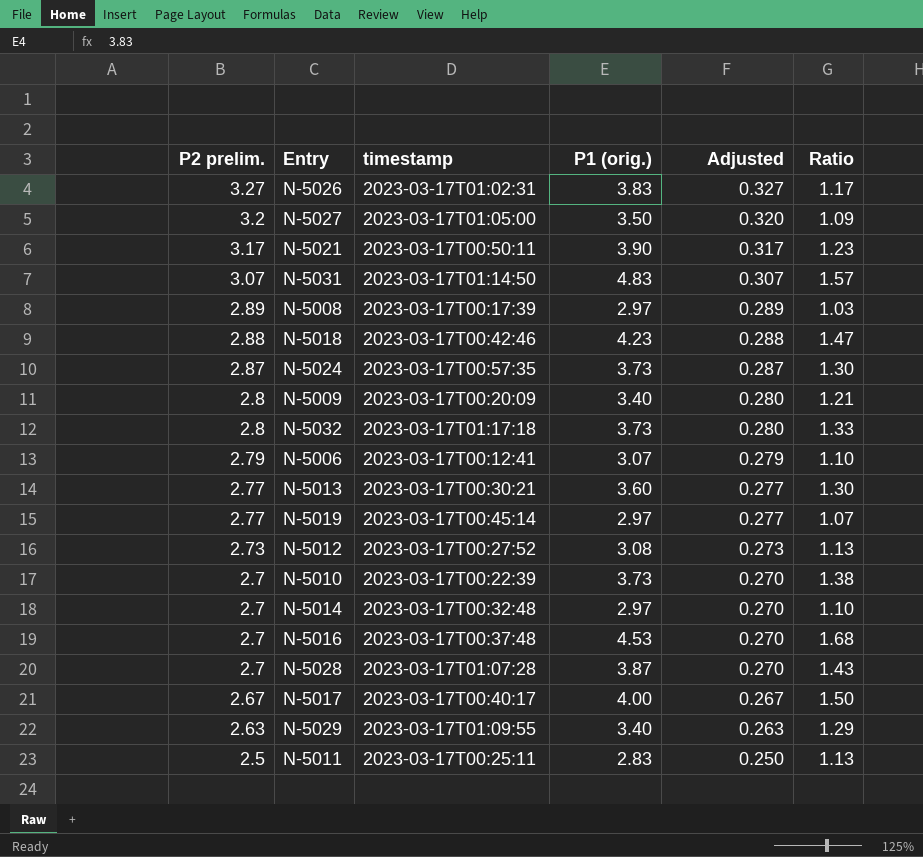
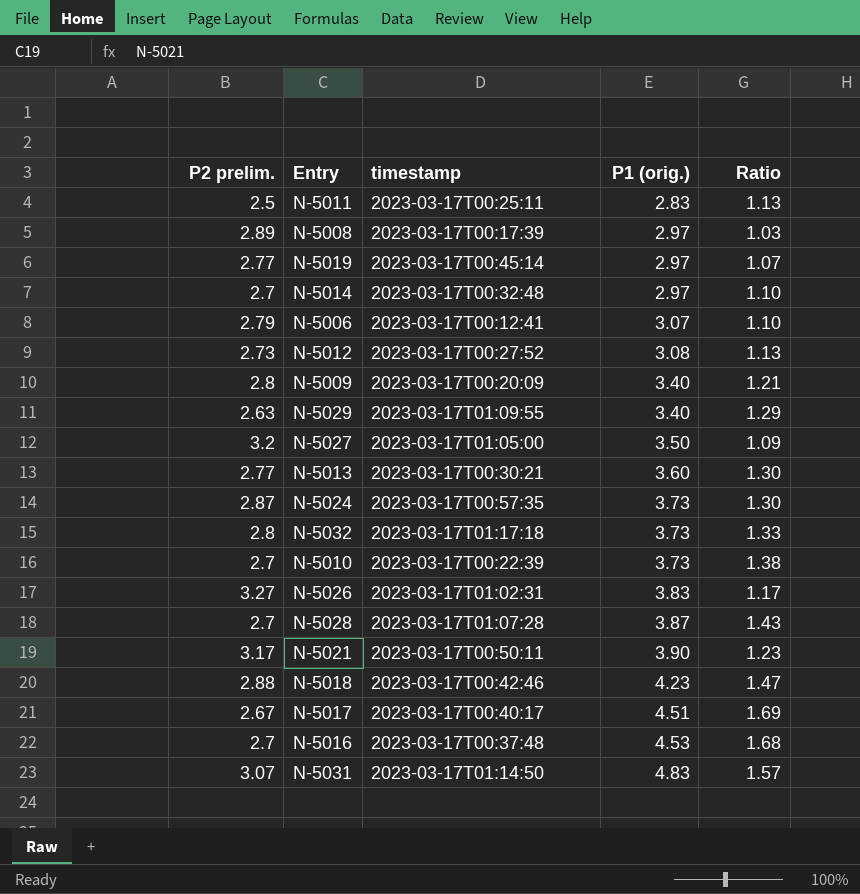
row order: P2 prelim. descending -> P1 (orig.) ascending
column Adjusted | formula: [P2 prelim.] * 0.1 -> none
N-5017 | P1 (orig.): 4.00 -> 4.51
N-5017 | Ratio: 1.50 -> 1.69

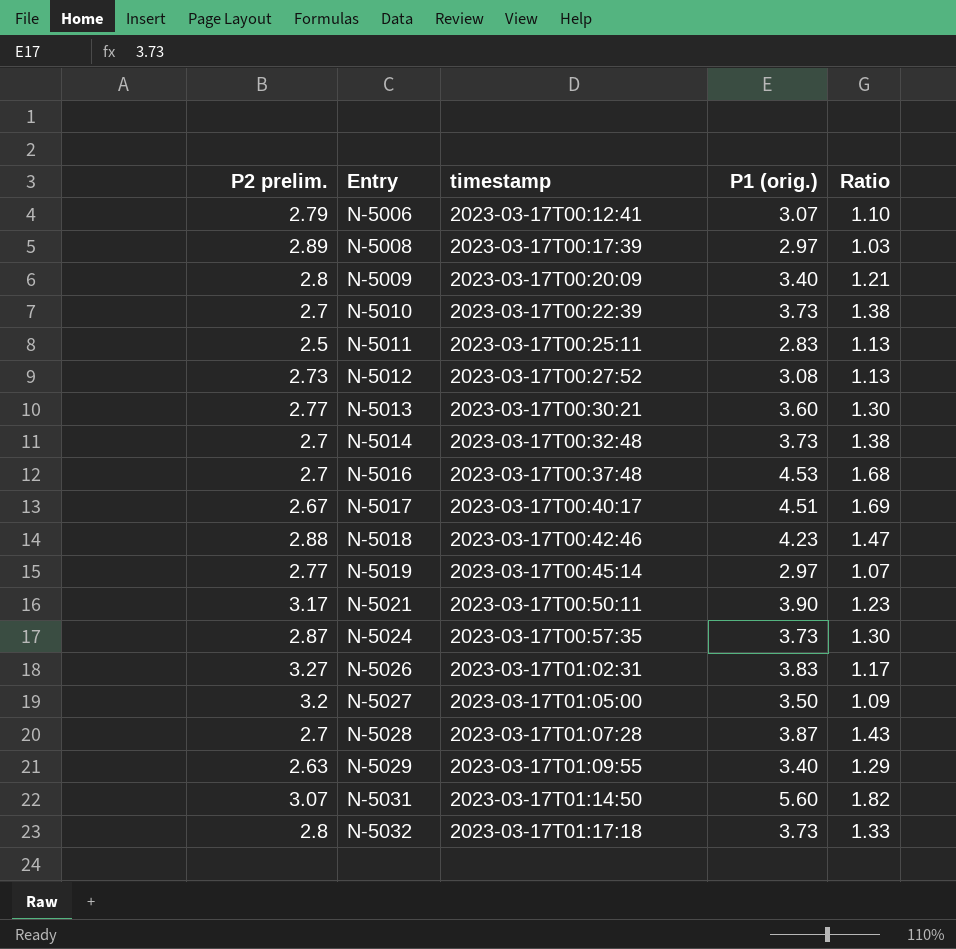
row order: P1 (orig.) ascending -> Entry ascending
N-5014 | P1 (orig.): 2.97 -> 3.73
N-5014 | Ratio: 1.10 -> 1.38
N-5031 | P1 (orig.): 4.83 -> 5.60
N-5031 | Ratio: 1.57 -> 1.82

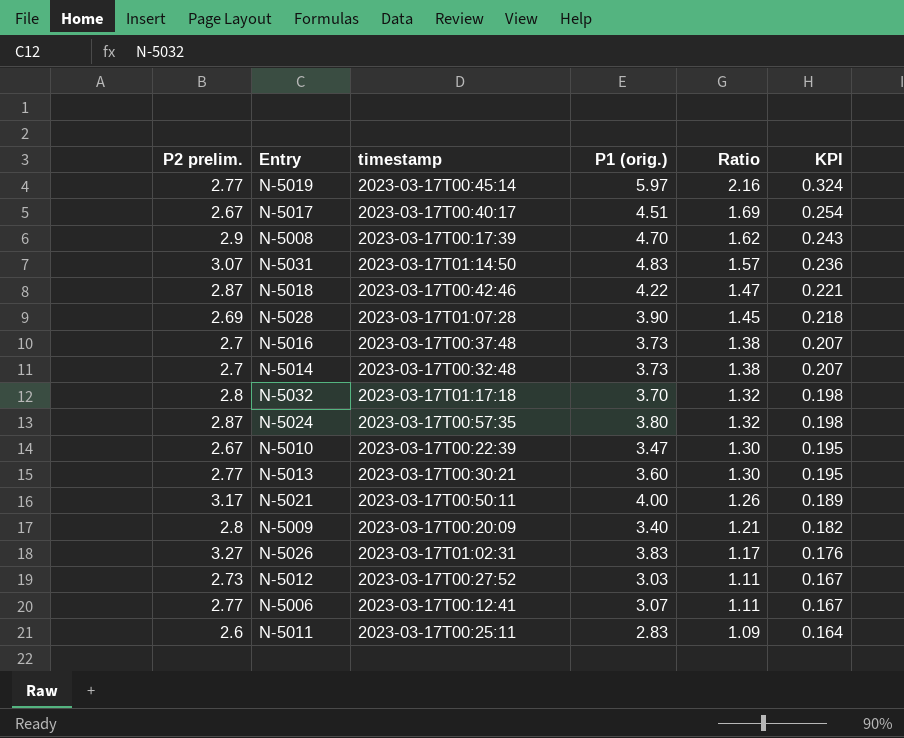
row order: Entry ascending -> Ratio descending
column KPI | formula: none -> [Ratio] * 0.15
row N-5027: 3.2 | 2023-03-17T01:05:00 | 3.50 | 1.09 -> none
row N-5029: 2.63 | 2023-03-17T01:09:55 | 3.40 | 1.29 -> none
N-5019 | P1 (orig.): 2.97 -> 5.97
N-5019 | Ratio: 1.07 -> 2.16
N-5008 | P2 prelim.: 2.89 -> 2.9
N-5008 | P1 (orig.): 2.97 -> 4.70
N-5008 | Ratio: 1.03 -> 1.62
N-5031 | P1 (orig.): 5.60 -> 4.83
N-5031 | Ratio: 1.82 -> 1.57
N-5018 | P2 prelim.: 2.88 -> 2.87
N-5018 | P1 (orig.): 4.23 -> 4.22
N-5028 | P2 prelim.: 2.7 -> 2.69
N-5028 | P1 (orig.): 3.87 -> 3.90
N-5028 | Ratio: 1.43 -> 1.45
N-5016 | P1 (orig.): 4.53 -> 3.73
N-5016 | Ratio: 1.68 -> 1.38
N-5032 | P1 (orig.): 3.73 -> 3.70
N-5032 | Ratio: 1.33 -> 1.32
N-5024 | P1 (orig.): 3.73 -> 3.80
N-5024 | Ratio: 1.30 -> 1.32
N-5010 | P2 prelim.: 2.7 -> 2.67
N-5010 | P1 (orig.): 3.73 -> 3.47
N-5010 | Ratio: 1.38 -> 1.30
N-5021 | P1 (orig.): 3.90 -> 4.00
N-5021 | Ratio: 1.23 -> 1.26
N-5012 | P1 (orig.): 3.08 -> 3.03
N-5012 | Ratio: 1.13 -> 1.11
N-5006 | P2 prelim.: 2.79 -> 2.77
N-5006 | Ratio: 1.10 -> 1.11
N-5011 | P2 prelim.: 2.5 -> 2.6
N-5011 | Ratio: 1.13 -> 1.09

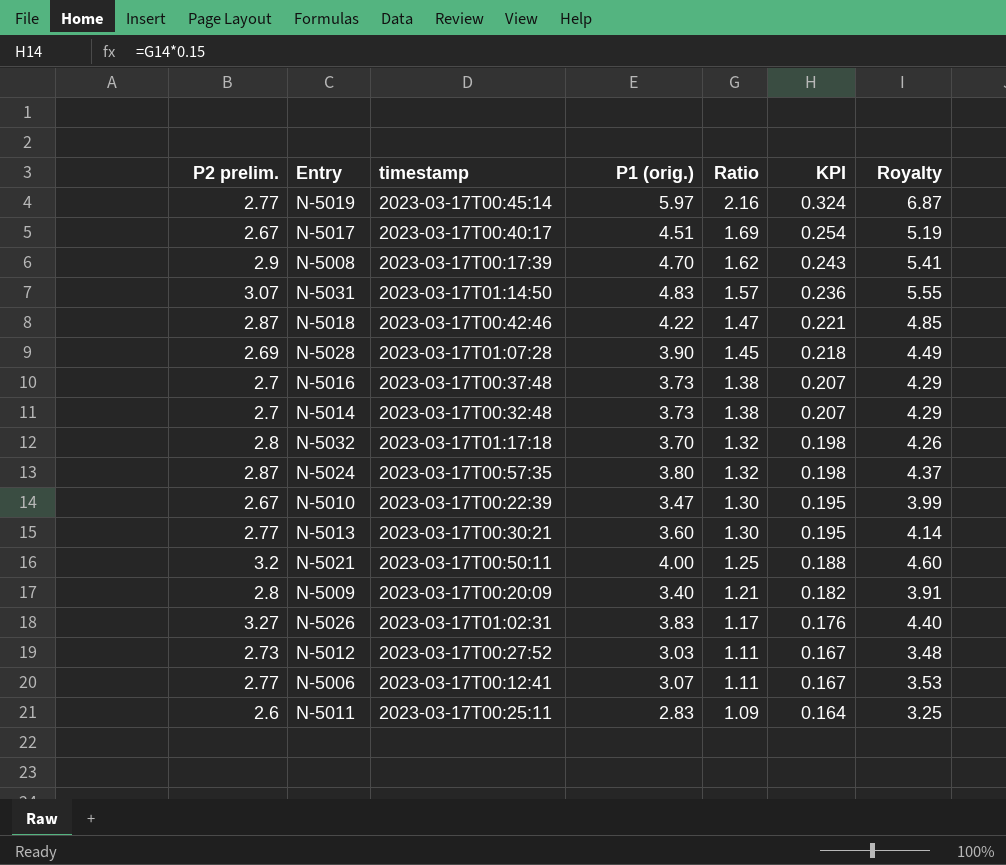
column Royalty | formula: none -> [P1 (orig.)] * 1.15
N-5021 | P2 prelim.: 3.17 -> 3.2
N-5021 | Ratio: 1.26 -> 1.25
N-5021 | KPI: 0.189 -> 0.188

